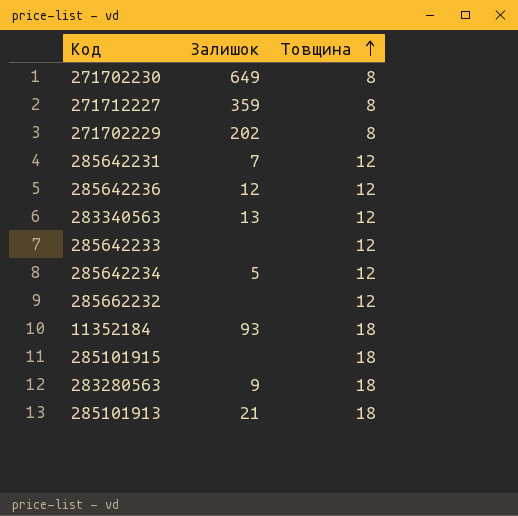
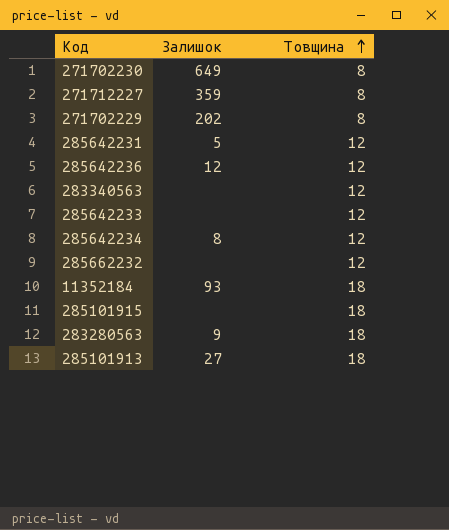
285642231 | Залишок: 7 -> 5
283340563 | Залишок: 13 -> none
285642234 | Залишок: 5 -> 8
285101913 | Залишок: 21 -> 27

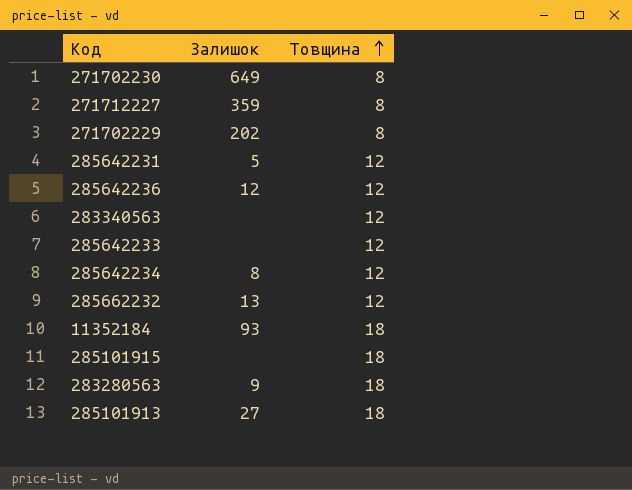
285662232 | Залишок: none -> 13

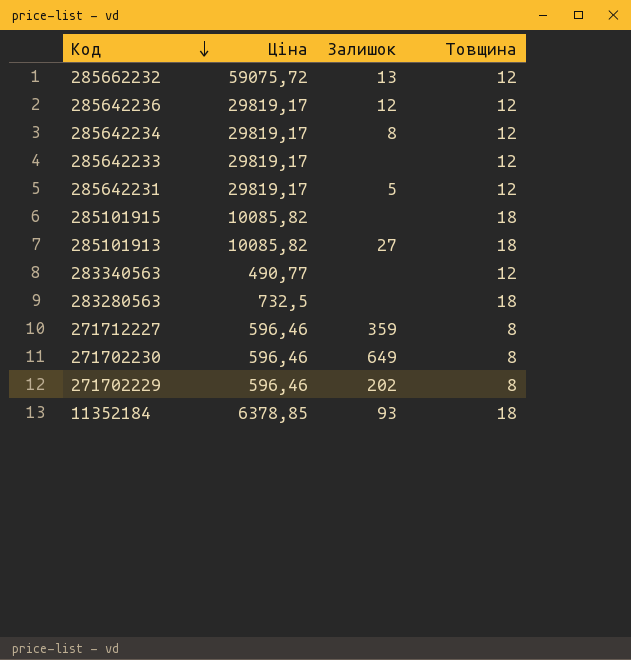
row order: Товщина ascending -> Код descending
column Ціна | position: none -> 2
283280563 | Залишок: 9 -> none

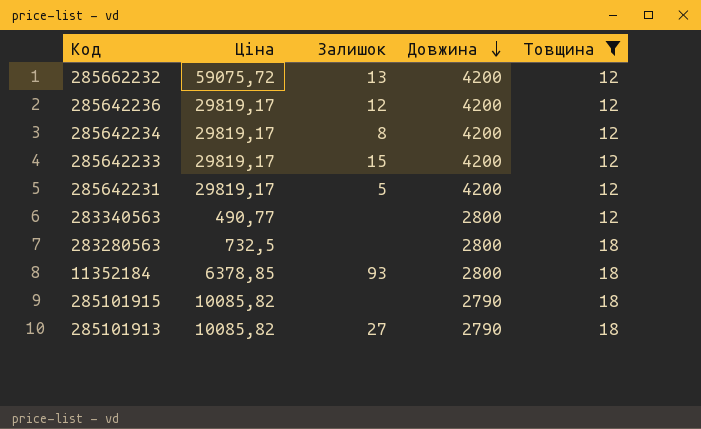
filter: none -> Товщина != 8
row order: Код descending -> Довжина descending
column Довжина | position: none -> 4
285642233 | Залишок: none -> 15

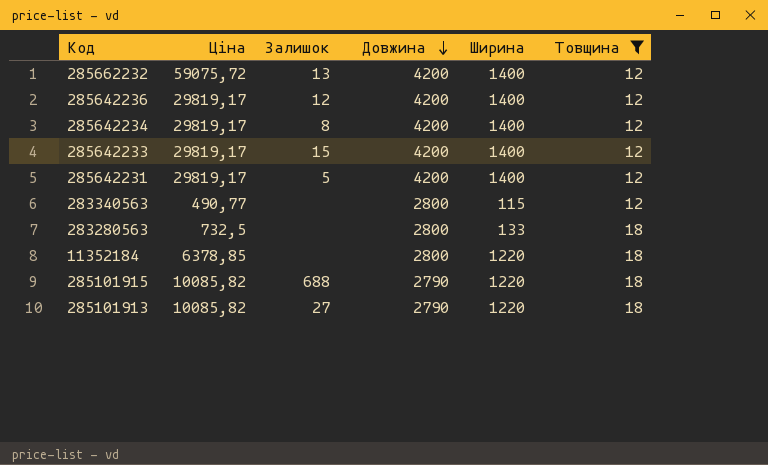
column Ширина | position: none -> 5
11352184 | Залишок: 93 -> none
285101915 | Залишок: none -> 688

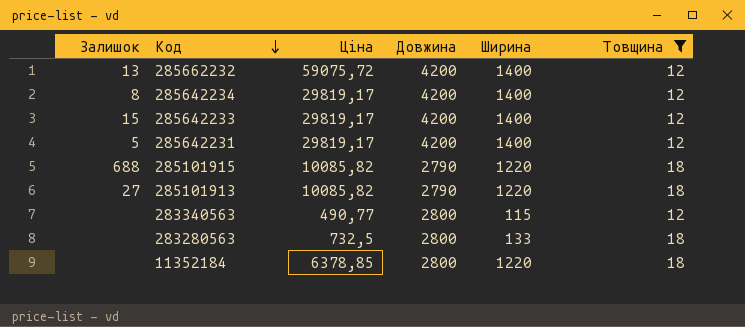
row order: Довжина descending -> Код descending
column Залишок | position: 3 -> 1
row 285642236: 29819,17 | 12 | 4200 | 1400 | 12 -> none

